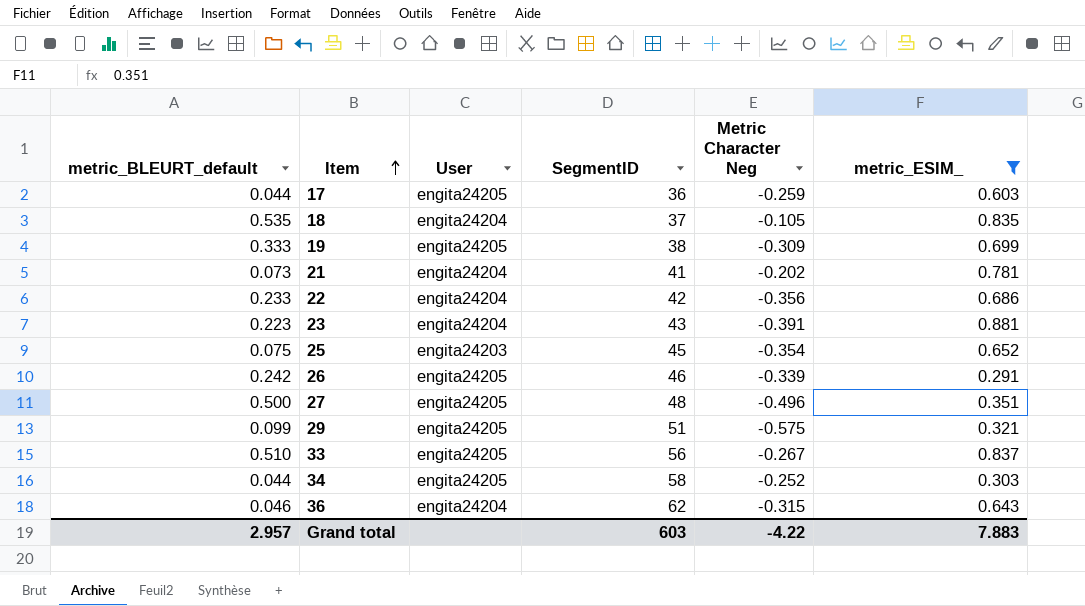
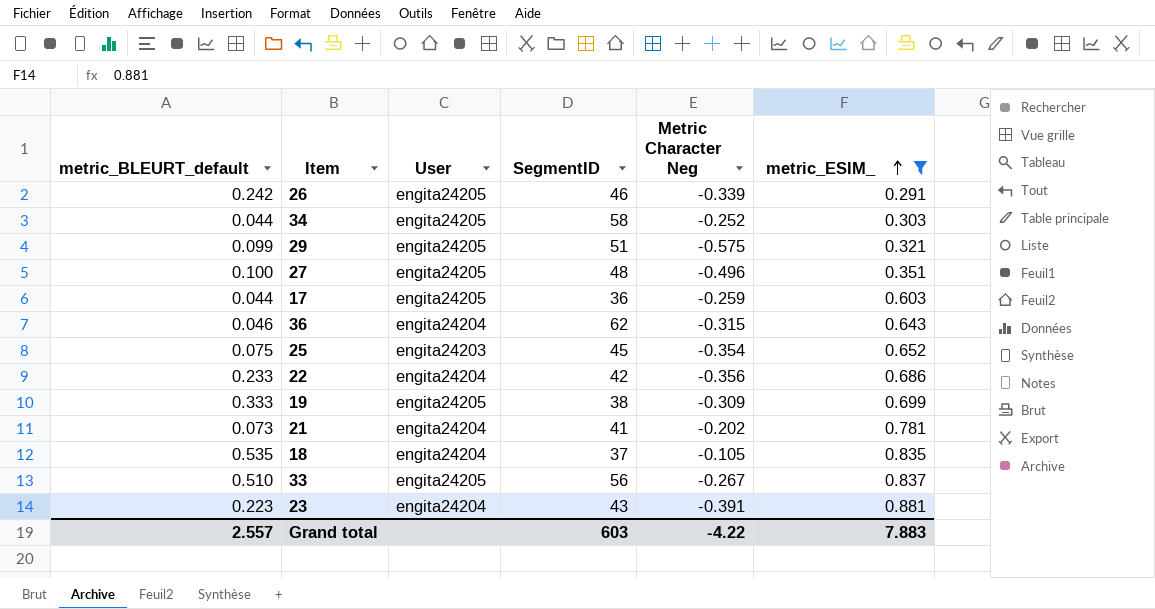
row order: Item ascending -> metric_ESIM_ ascending
27 | metric_BLEURT_default: 0.500 -> 0.100
Grand total | metric_BLEURT_default: 2.957 -> 2.557

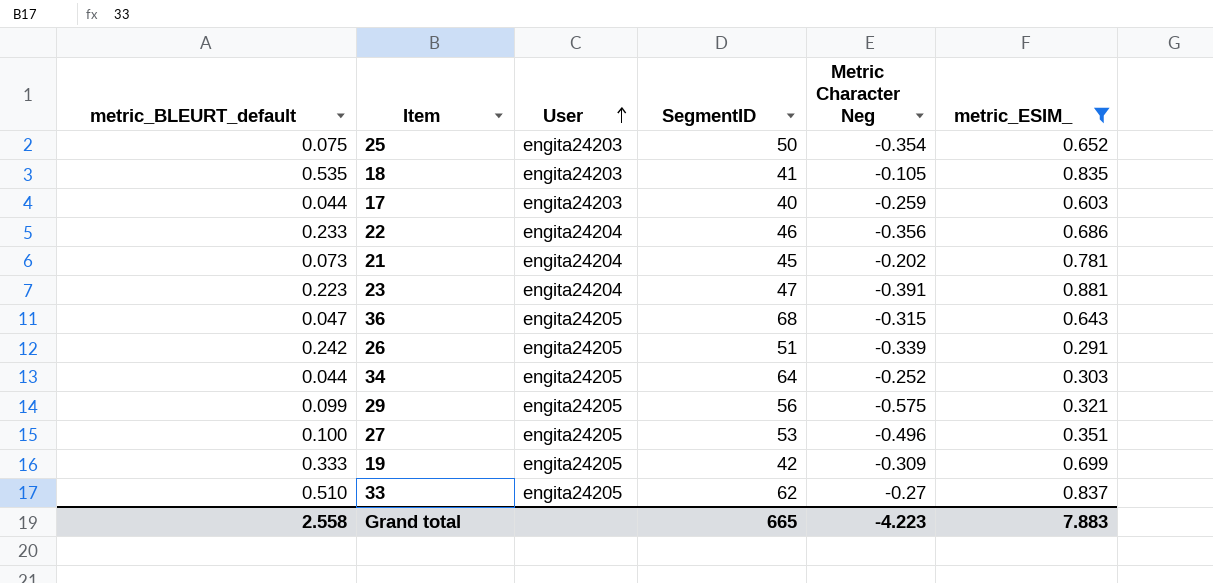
row order: metric_ESIM_ ascending -> User ascending
25 | SegmentID: 45 -> 50
18 | User: engita24204 -> engita24203
18 | SegmentID: 37 -> 41
17 | User: engita24205 -> engita24203
17 | SegmentID: 36 -> 40
22 | SegmentID: 42 -> 46
21 | SegmentID: 41 -> 45
23 | SegmentID: 43 -> 47
36 | metric_BLEURT_default: 0.046 -> 0.047
36 | User: engita24204 -> engita24205
36 | SegmentID: 62 -> 68
26 | SegmentID: 46 -> 51
34 | SegmentID: 58 -> 64
29 | SegmentID: 51 -> 56
27 | SegmentID: 48 -> 53
19 | SegmentID: 38 -> 42
33 | SegmentID: 56 -> 62
33 | Metric Character Neg: -0.267 -> -0.27
Grand total | metric_BLEURT_default: 2.557 -> 2.558
Grand total | SegmentID: 603 -> 665
Grand total | Metric Character Neg: -4.22 -> -4.223

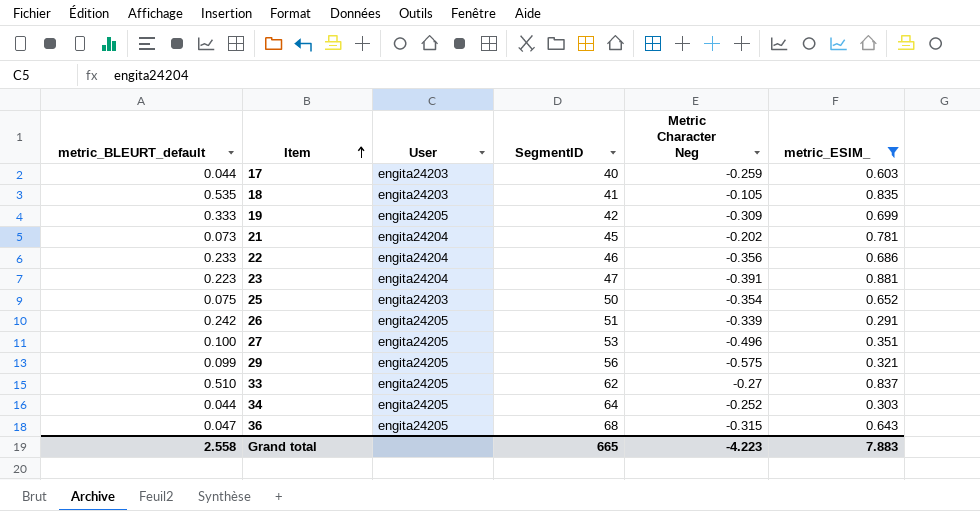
row order: User ascending -> Item ascending

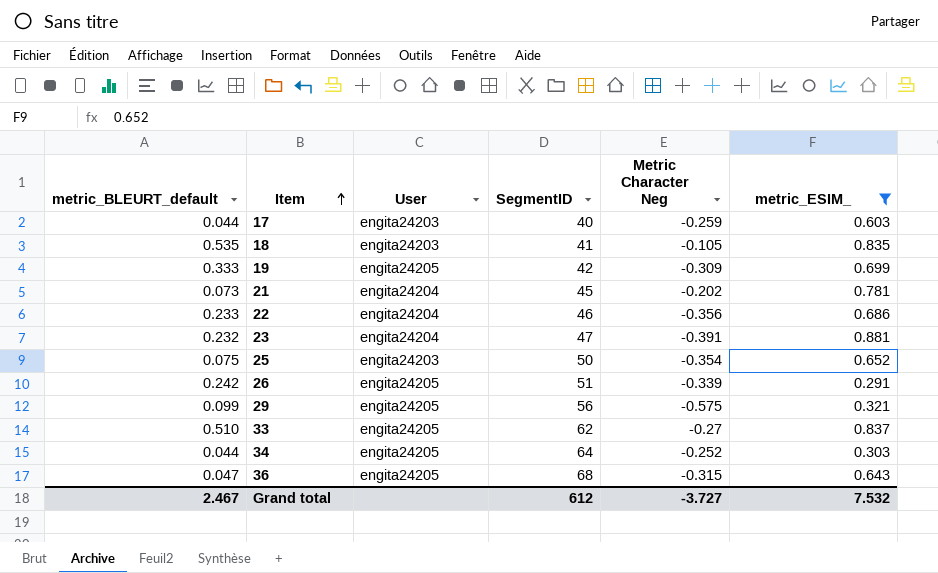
row 27: 0.100 | engita24205 | 53 | -0.496 | 0.351 -> none
23 | metric_BLEURT_default: 0.223 -> 0.232
Grand total | metric_BLEURT_default: 2.558 -> 2.467
Grand total | SegmentID: 665 -> 612
Grand total | Metric Character Neg: -4.223 -> -3.727
Grand total | metric_ESIM_: 7.883 -> 7.532

